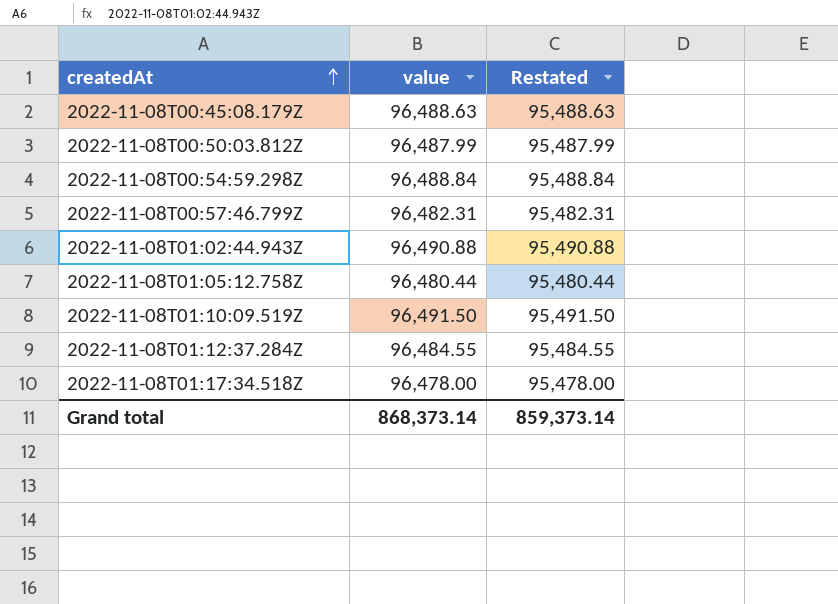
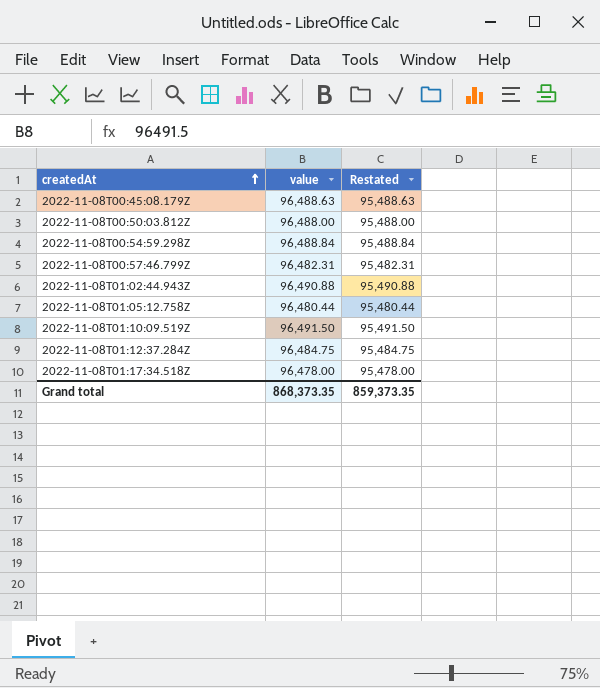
2022-11-08T00:50:03.812Z | value: 96,487.99 -> 96,488.00
2022-11-08T00:50:03.812Z | Restated: 95,487.99 -> 95,488.00
2022-11-08T01:12:37.284Z | value: 96,484.55 -> 96,484.75
2022-11-08T01:12:37.284Z | Restated: 95,484.55 -> 95,484.75
Grand total | value: 868,373.14 -> 868,373.35
Grand total | Restated: 859,373.14 -> 859,373.35

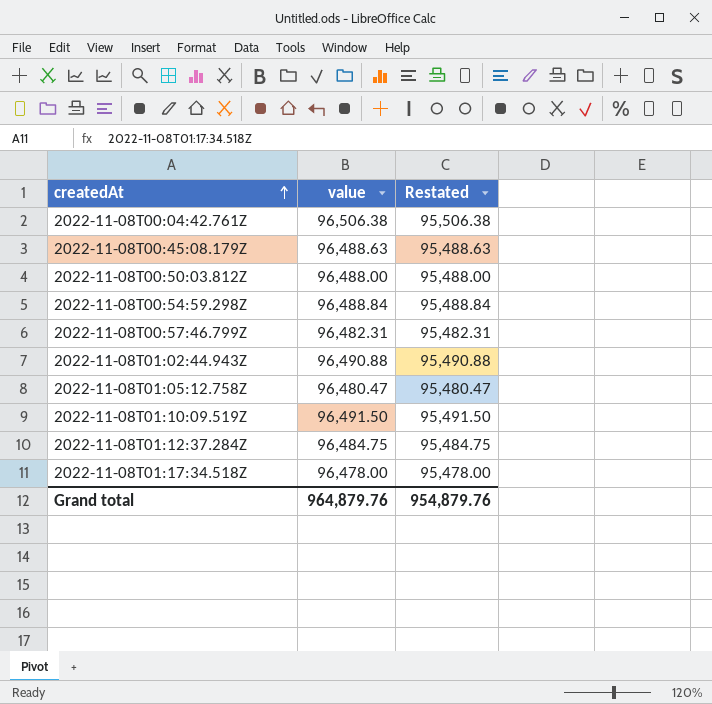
row 2022-11-08T00:04:42.761Z: none -> 96,506.38 | 95,506.38
2022-11-08T01:05:12.758Z | value: 96,480.44 -> 96,480.47
2022-11-08T01:05:12.758Z | Restated: 95,480.44 -> 95,480.47
Grand total | value: 868,373.35 -> 964,879.76
Grand total | Restated: 859,373.35 -> 954,879.76

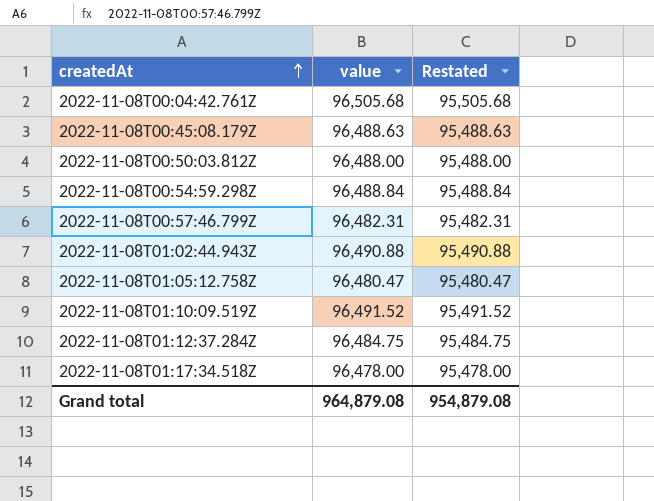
2022-11-08T00:04:42.761Z | value: 96,506.38 -> 96,505.68
2022-11-08T00:04:42.761Z | Restated: 95,506.38 -> 95,505.68
2022-11-08T01:10:09.519Z | value: 96,491.50 -> 96,491.52
2022-11-08T01:10:09.519Z | Restated: 95,491.50 -> 95,491.52
Grand total | value: 964,879.76 -> 964,879.08
Grand total | Restated: 954,879.76 -> 954,879.08

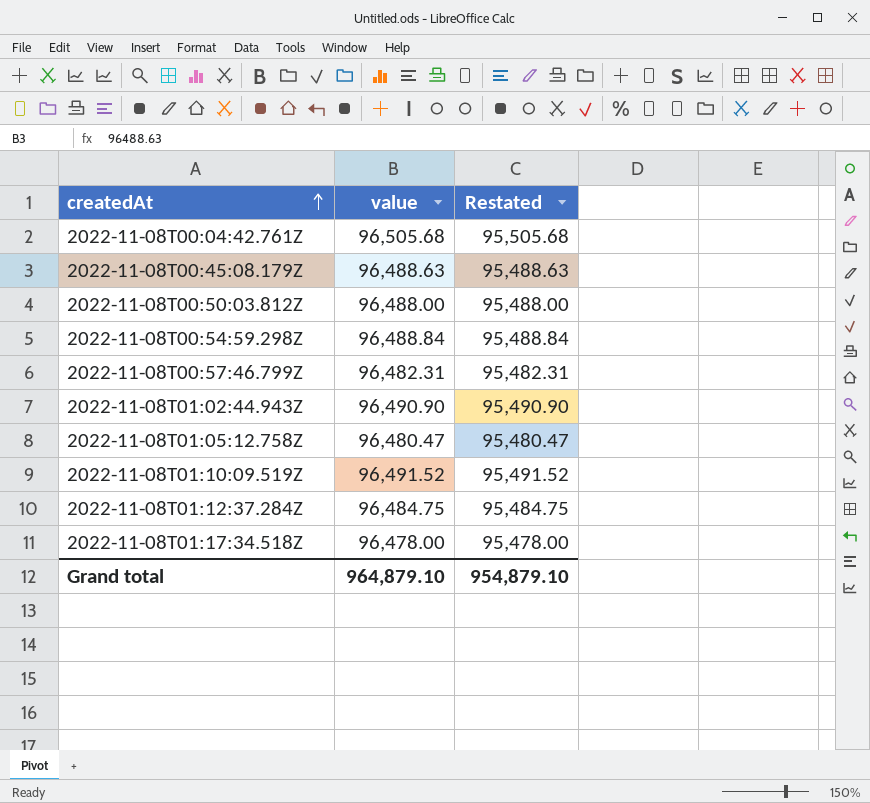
2022-11-08T01:02:44.943Z | value: 96,490.88 -> 96,490.90
2022-11-08T01:02:44.943Z | Restated: 95,490.88 -> 95,490.90
Grand total | value: 964,879.08 -> 964,879.10
Grand total | Restated: 954,879.08 -> 954,879.10

